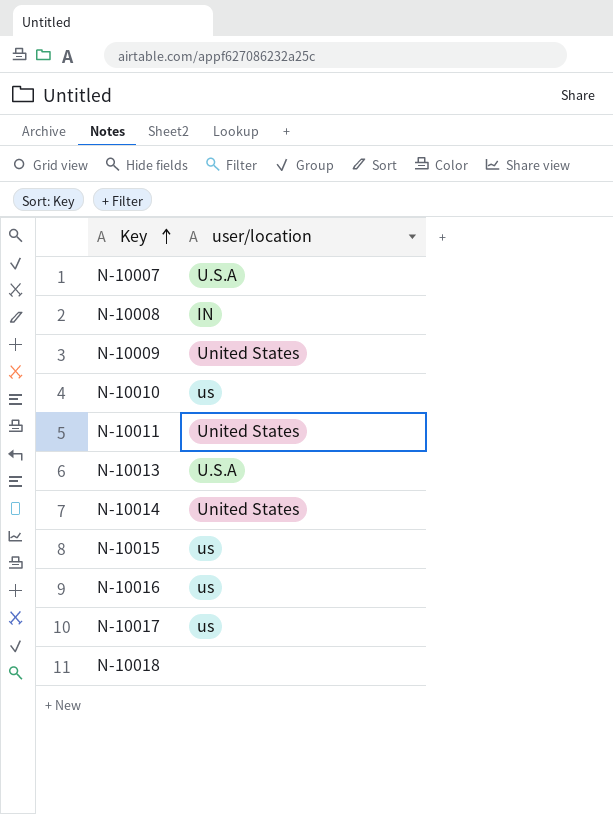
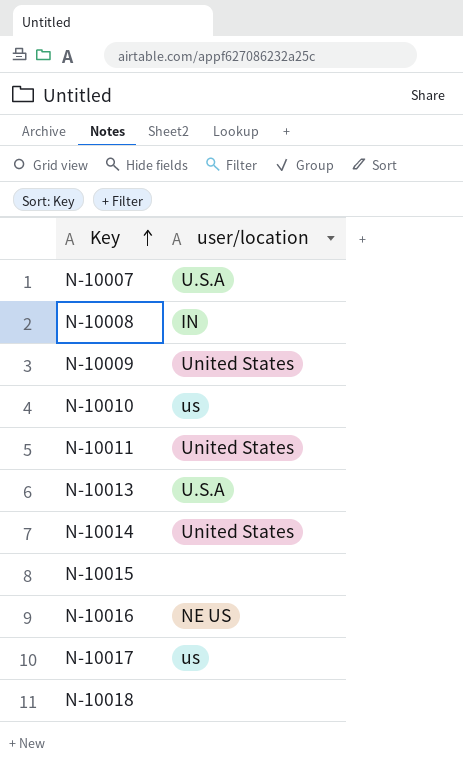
N-10015 | user/location: us -> none
N-10016 | user/location: us -> NE US

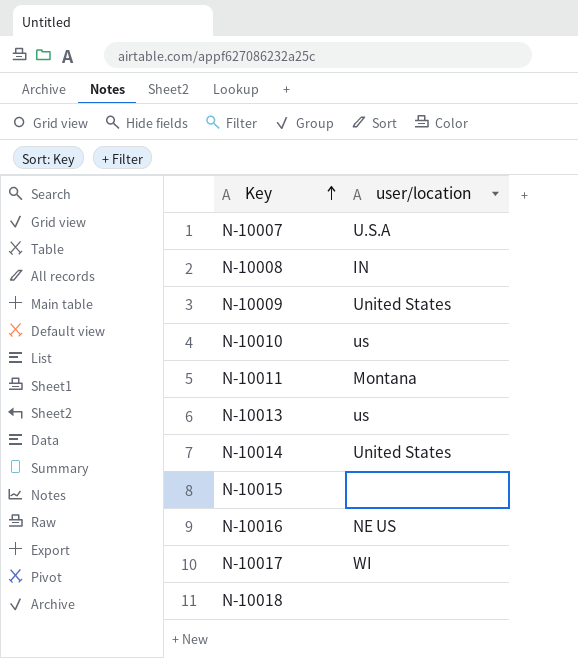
N-10011 | user/location: United States -> Montana
N-10013 | user/location: U.S.A -> us
N-10017 | user/location: us -> WI

